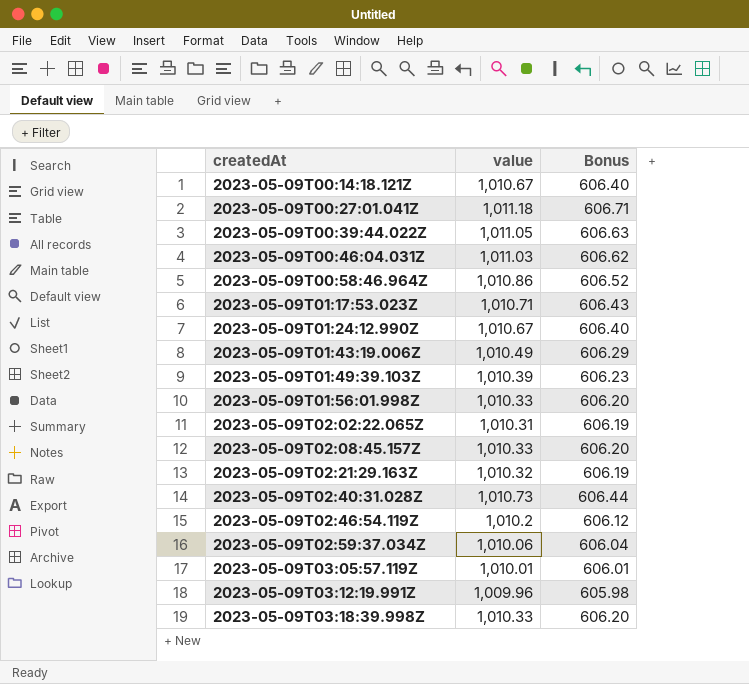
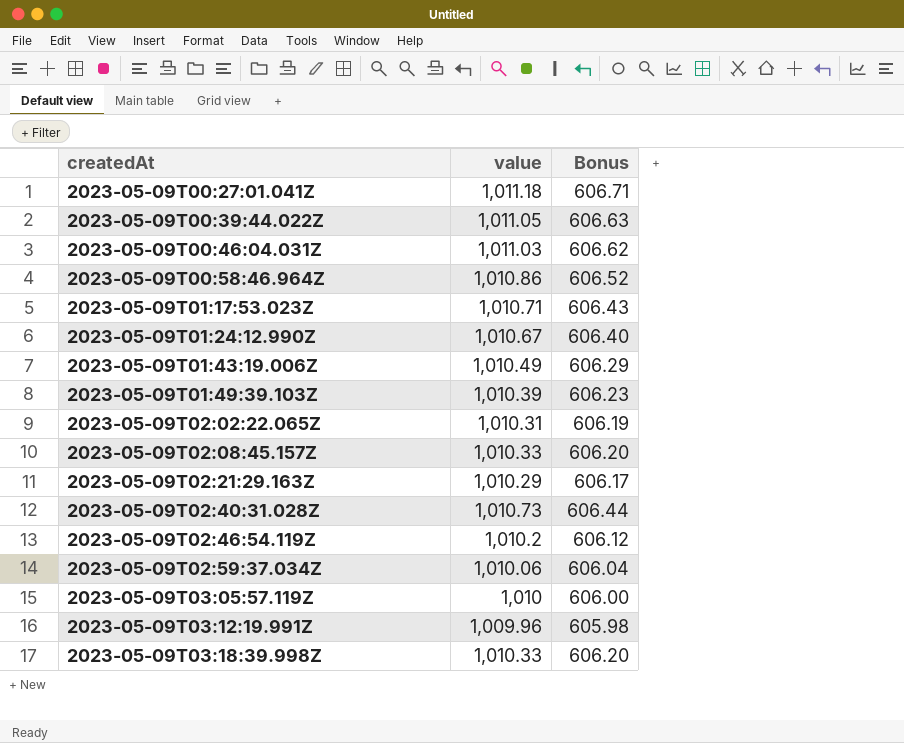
row 2023-05-09T00:14:18.121Z: 1,010.67 | 606.40 -> none
row 2023-05-09T01:56:01.998Z: 1,010.33 | 606.20 -> none
2023-05-09T02:21:29.163Z | value: 1,010.32 -> 1,010.29
2023-05-09T02:21:29.163Z | Bonus: 606.19 -> 606.17
2023-05-09T03:05:57.119Z | value: 1,010.01 -> 1,010
2023-05-09T03:05:57.119Z | Bonus: 606.01 -> 606.00

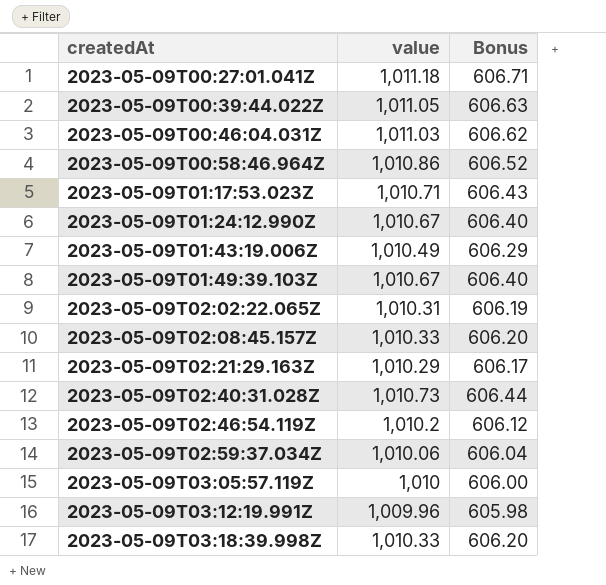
2023-05-09T01:49:39.103Z | value: 1,010.39 -> 1,010.67
2023-05-09T01:49:39.103Z | Bonus: 606.23 -> 606.40

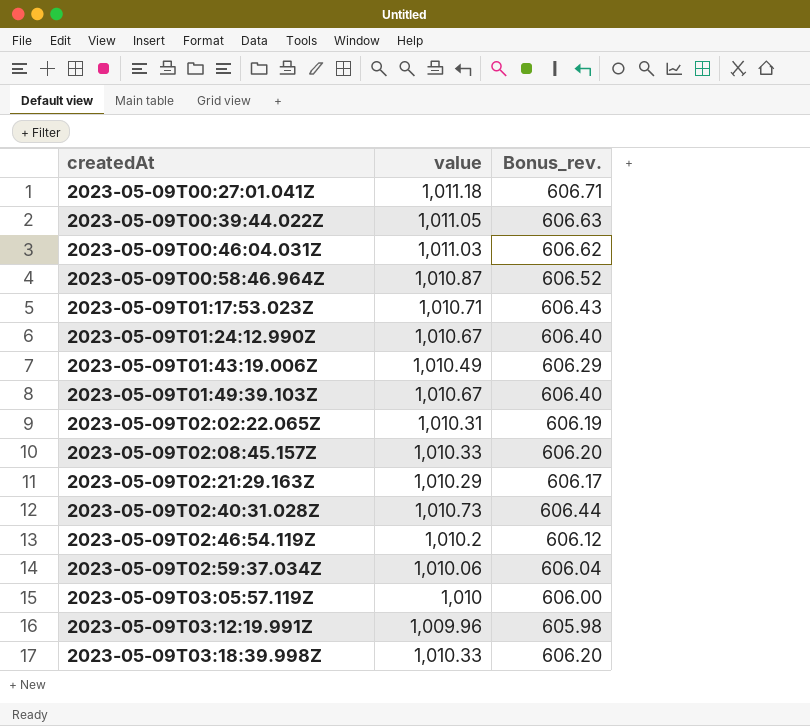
column name: Bonus -> Bonus_rev.
2023-05-09T00:58:46.964Z | value: 1,010.86 -> 1,010.87

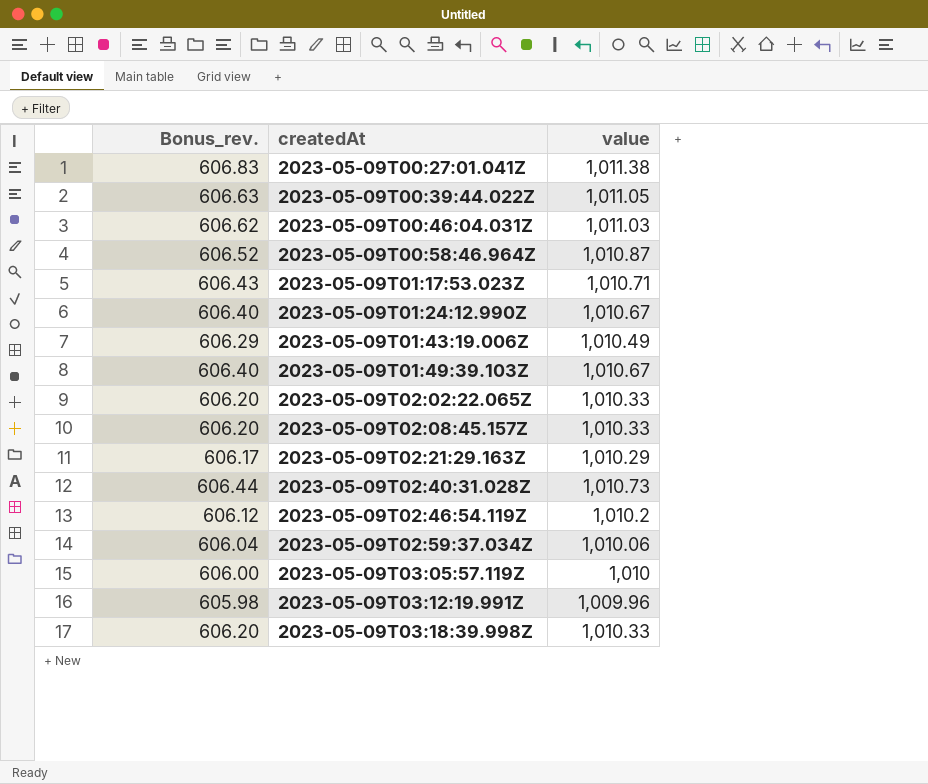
column Bonus_rev. | position: 3 -> 1
2023-05-09T00:27:01.041Z | Bonus_rev.: 606.71 -> 606.83
2023-05-09T00:27:01.041Z | value: 1,011.18 -> 1,011.38
2023-05-09T02:02:22.065Z | Bonus_rev.: 606.19 -> 606.20
2023-05-09T02:02:22.065Z | value: 1,010.31 -> 1,010.33

